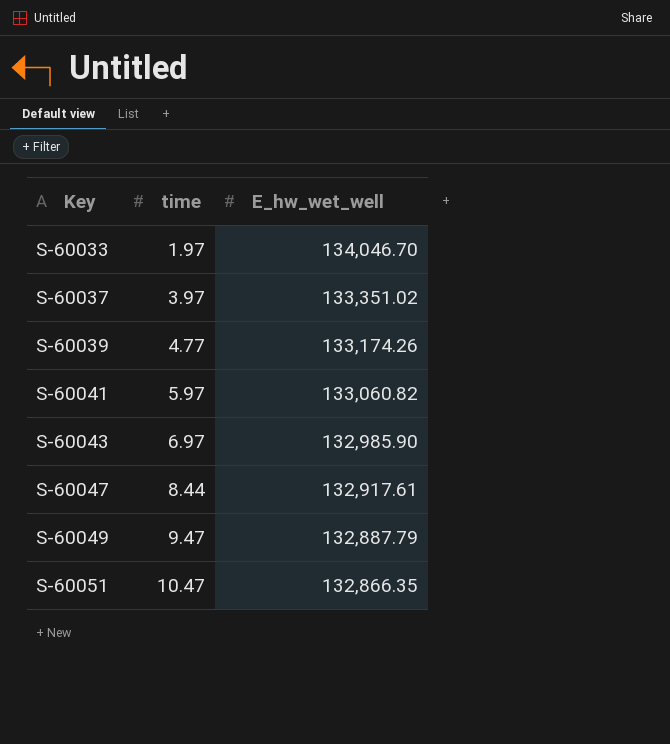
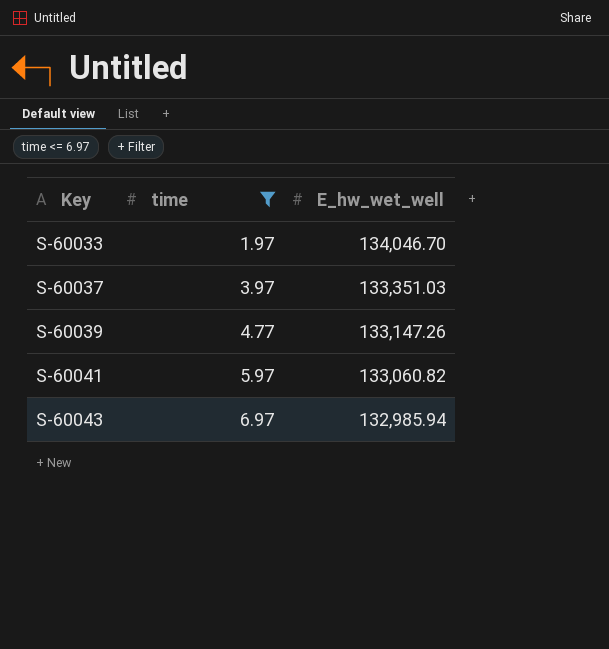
filter: none -> time <= 6.97
S-60037 | E_hw_wet_well: 133,351.02 -> 133,351.03
S-60039 | E_hw_wet_well: 133,174.26 -> 133,147.26
S-60043 | E_hw_wet_well: 132,985.90 -> 132,985.94

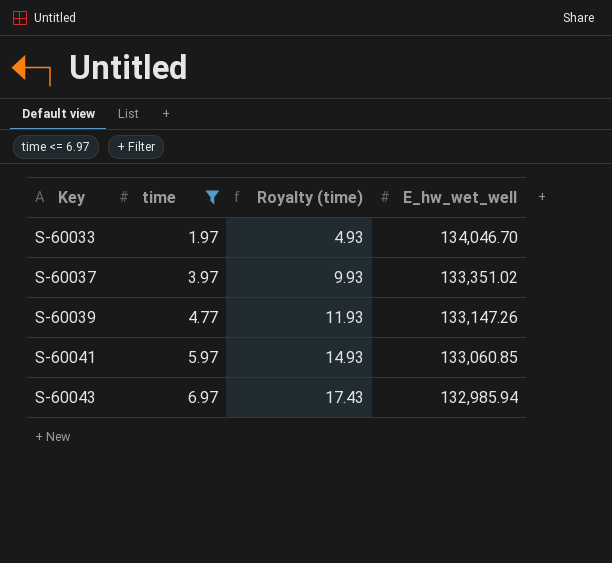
column Royalty (time) | formula: none -> [time] * 2.5
S-60037 | E_hw_wet_well: 133,351.03 -> 133,351.02
S-60041 | E_hw_wet_well: 133,060.82 -> 133,060.85

